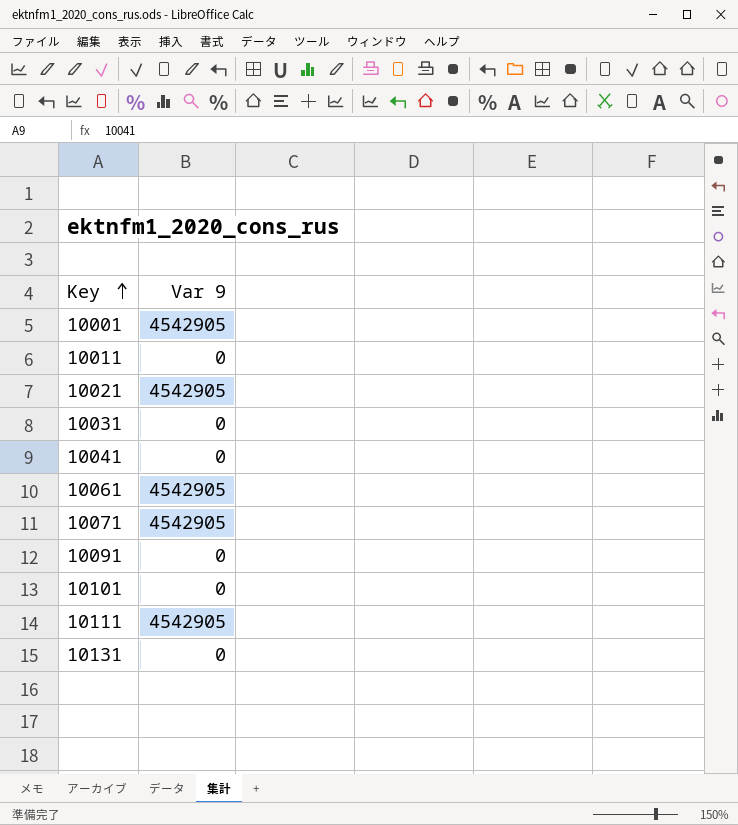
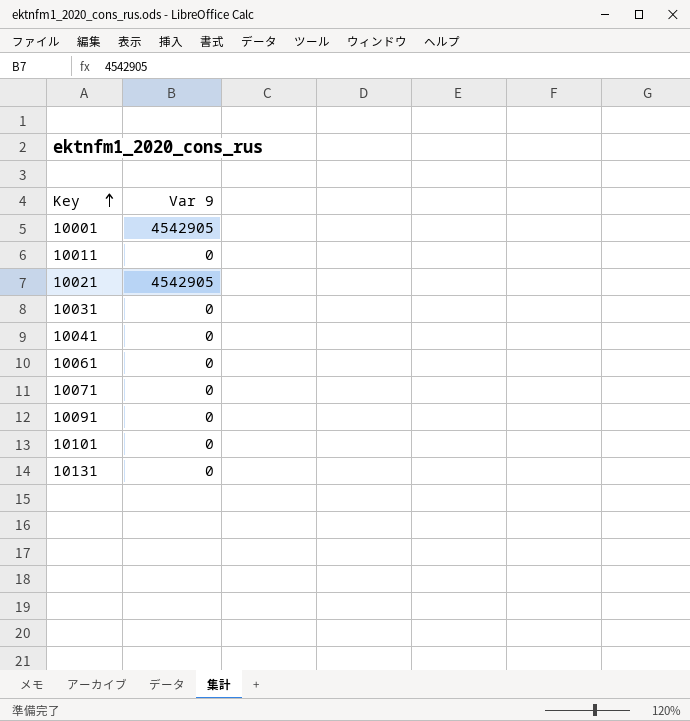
row 10111: 4542905 -> none
10061 | Var 9: 4542905 -> 0
10071 | Var 9: 4542905 -> 0

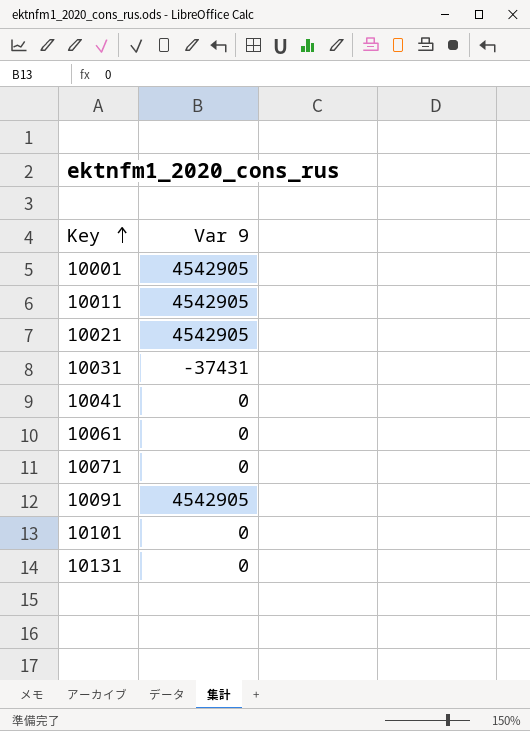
10011 | Var 9: 0 -> 4542905
10031 | Var 9: 0 -> -37431
10091 | Var 9: 0 -> 4542905

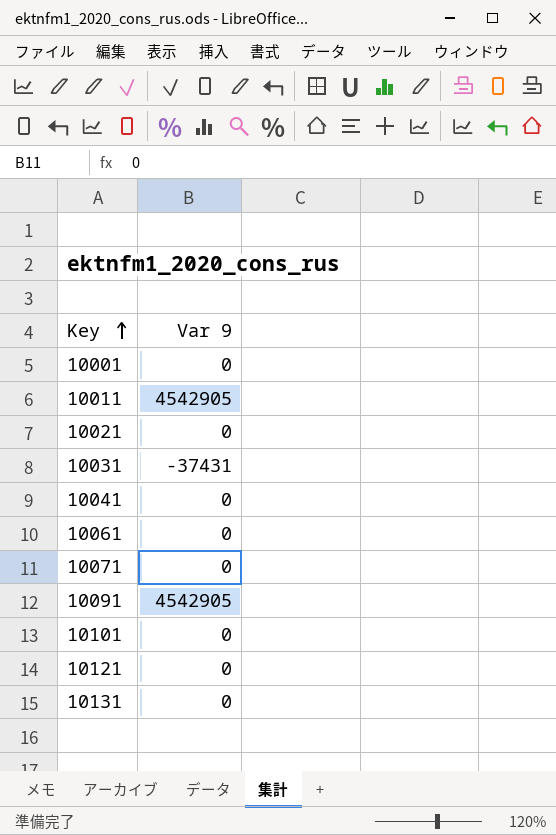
10001 | Var 9: 4542905 -> 0
10021 | Var 9: 4542905 -> 0
row 10121: none -> 0

